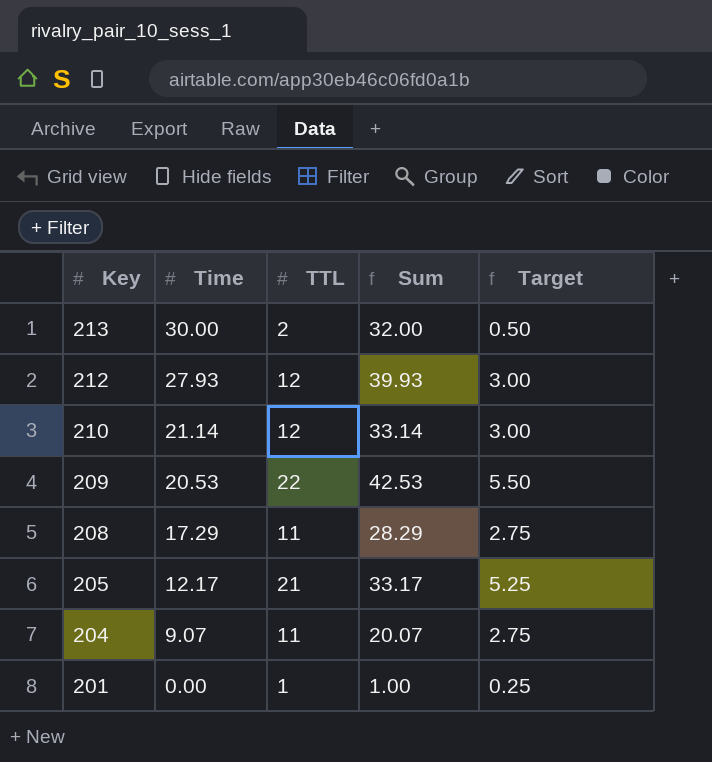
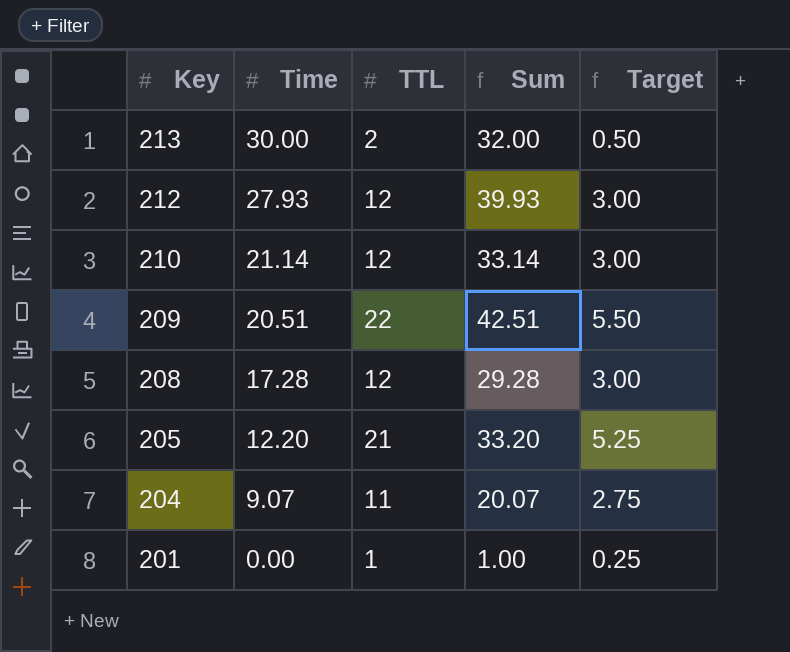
209 | Time: 20.53 -> 20.51
209 | Sum: 42.53 -> 42.51
208 | Time: 17.29 -> 17.28
208 | TTL: 11 -> 12
208 | Sum: 28.29 -> 29.28
208 | Target: 2.75 -> 3.00
205 | Time: 12.17 -> 12.20
205 | Sum: 33.17 -> 33.20

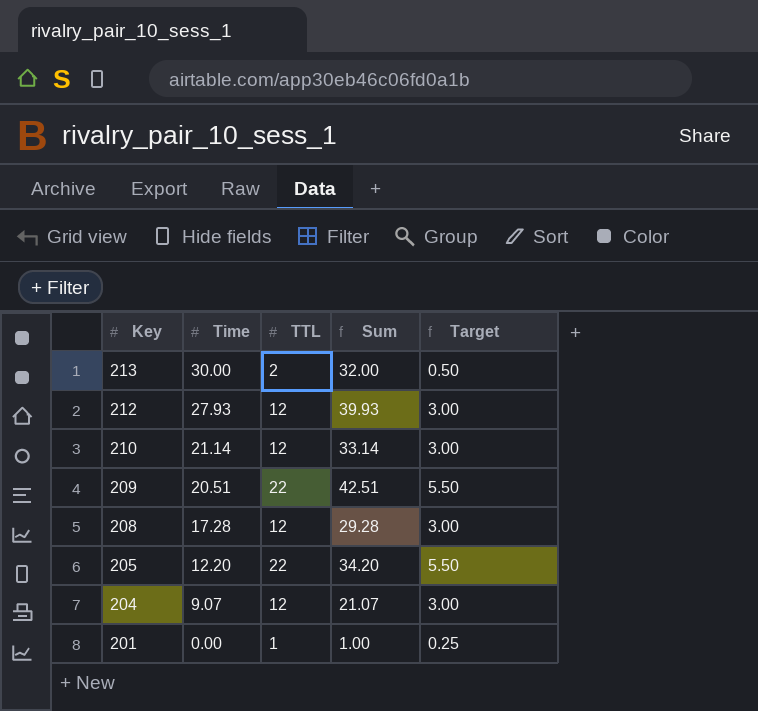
205 | TTL: 21 -> 22
205 | Sum: 33.20 -> 34.20
205 | Target: 5.25 -> 5.50
204 | TTL: 11 -> 12
204 | Sum: 20.07 -> 21.07
204 | Target: 2.75 -> 3.00

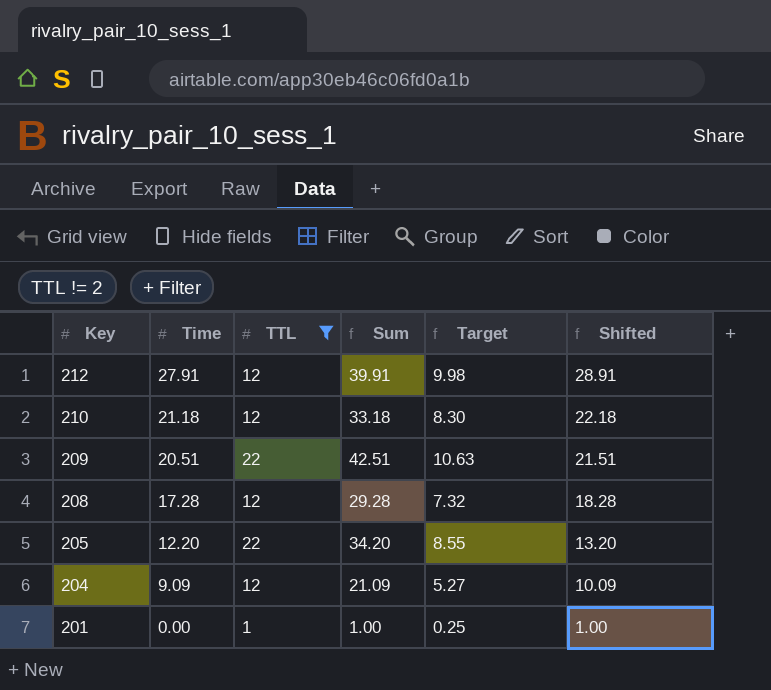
filter: none -> TTL != 2
column Target | formula: [TTL] * 0.25 -> [Sum] * 0.25
column Shifted | formula: none -> [Time] + 1
212 | Time: 27.93 -> 27.91
212 | Sum: 39.93 -> 39.91
210 | Time: 21.14 -> 21.18
210 | Sum: 33.14 -> 33.18
204 | Time: 9.07 -> 9.09
204 | Sum: 21.07 -> 21.09

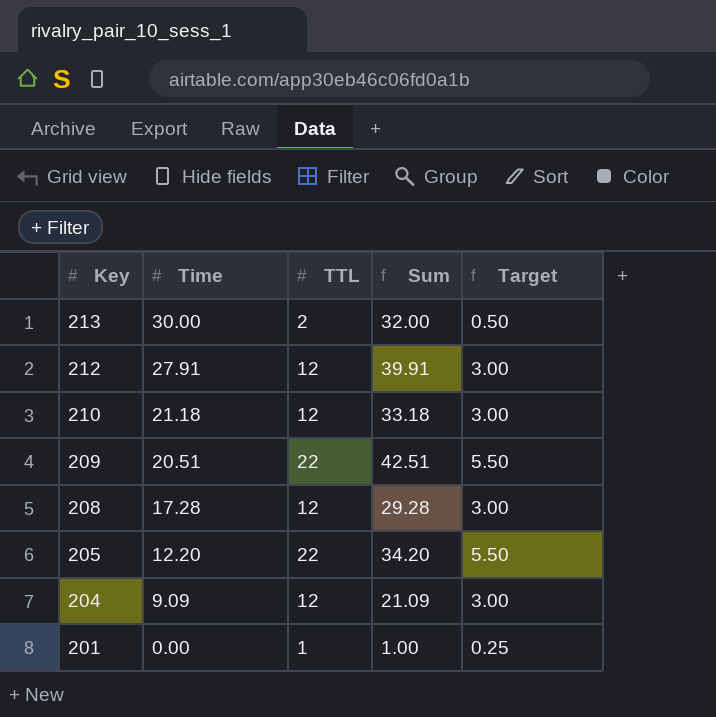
filter: TTL != 2 -> none
column Shifted | formula: [Time] + 1 -> none
column Target | formula: [Sum] * 0.25 -> [TTL] * 0.25

